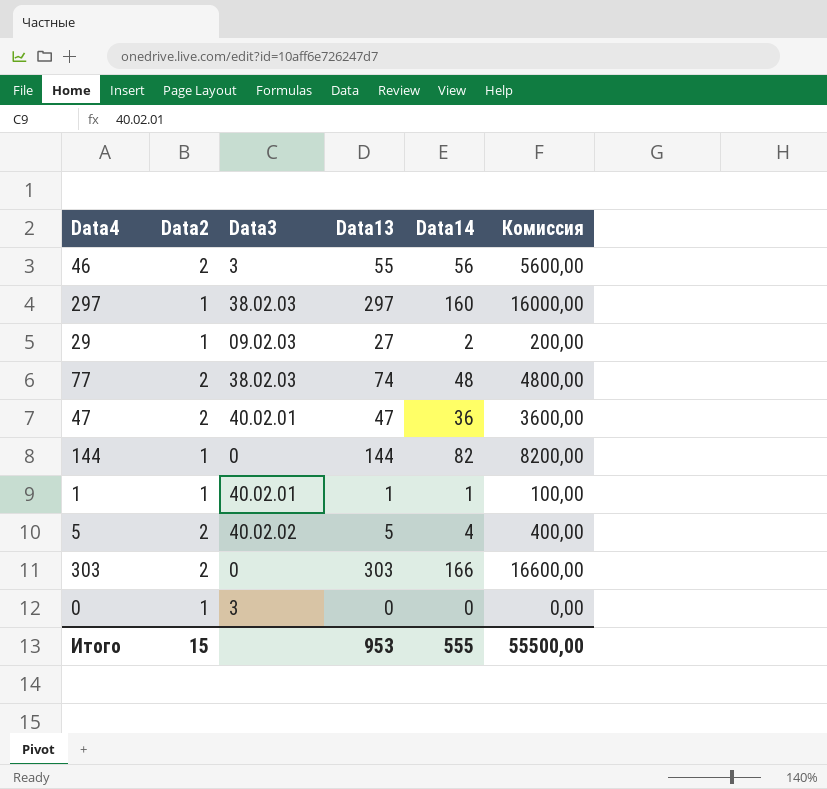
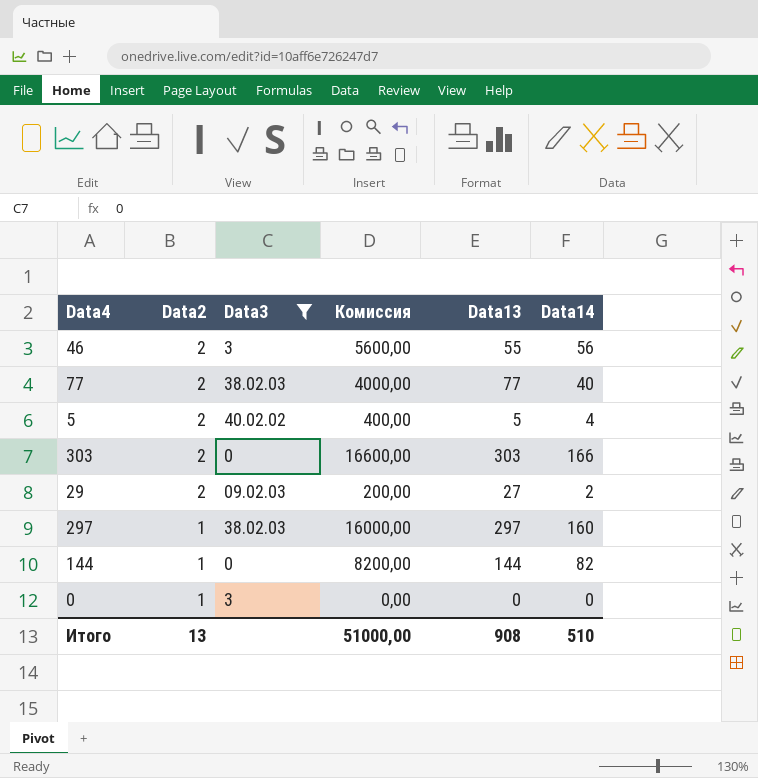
filter: none -> Data3 != 40.02.01
row order: none -> Data2 descending
column Комиссия | position: 6 -> 4
77 | Комиссия: 4800,00 -> 4000,00
77 | Data13: 74 -> 77
77 | Data14: 48 -> 40
29 | Data2: 1 -> 2
Итого | Data2: 15 -> 13
Итого | Комиссия: 55500,00 -> 51000,00
Итого | Data13: 953 -> 908
Итого | Data14: 555 -> 510

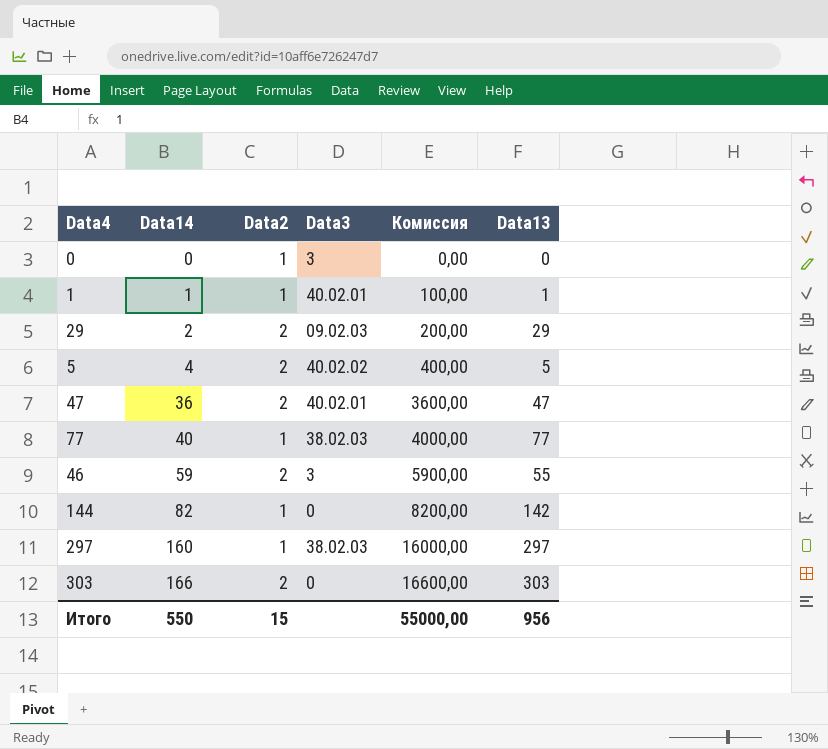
filter: Data3 != 40.02.01 -> none
row order: Data2 descending -> Data14 ascending
column Data14 | position: 6 -> 2
29 | Data13: 27 -> 29
77 | Data2: 2 -> 1
46 | Data14: 56 -> 59
46 | Комиссия: 5600,00 -> 5900,00
144 | Data13: 144 -> 142
Итого | Data14: 510 -> 550
Итого | Data2: 13 -> 15
Итого | Комиссия: 51000,00 -> 55000,00
Итого | Data13: 908 -> 956

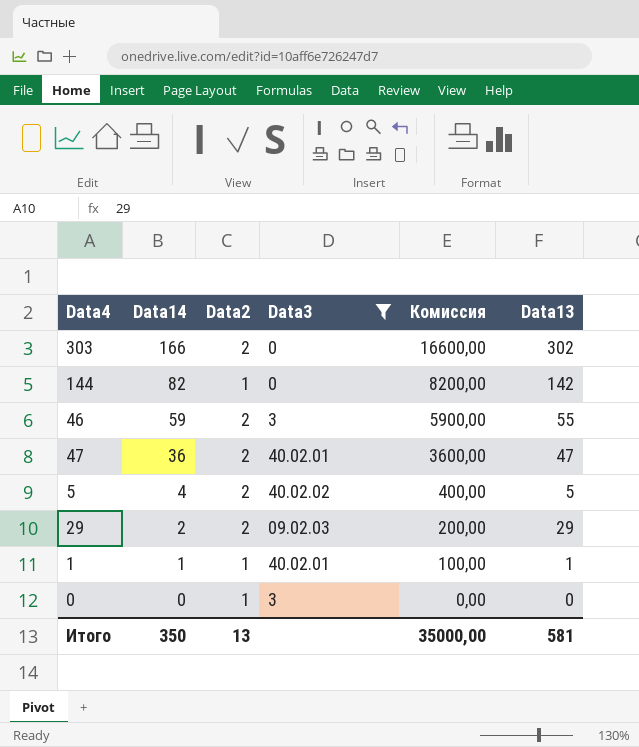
filter: none -> Data3 != 38.02.03
row order: Data14 ascending -> Data14 descending
303 | Data13: 303 -> 302
Итого | Data14: 550 -> 350
Итого | Data2: 15 -> 13
Итого | Комиссия: 55000,00 -> 35000,00
Итого | Data13: 956 -> 581

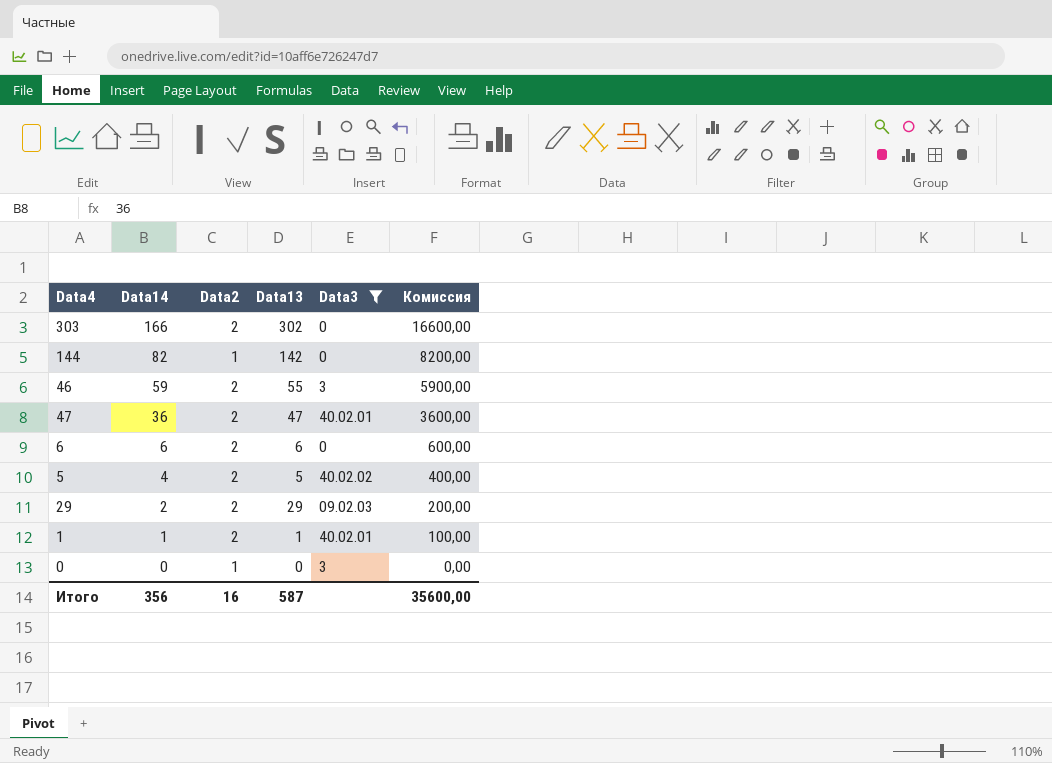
column Data13 | position: 6 -> 4
row 6: none -> 6 | 2 | 6 | 0 | 600,00
1 | Data2: 1 -> 2
Итого | Data14: 350 -> 356
Итого | Data2: 13 -> 16
Итого | Data13: 581 -> 587
Итого | Комиссия: 35000,00 -> 35600,00

